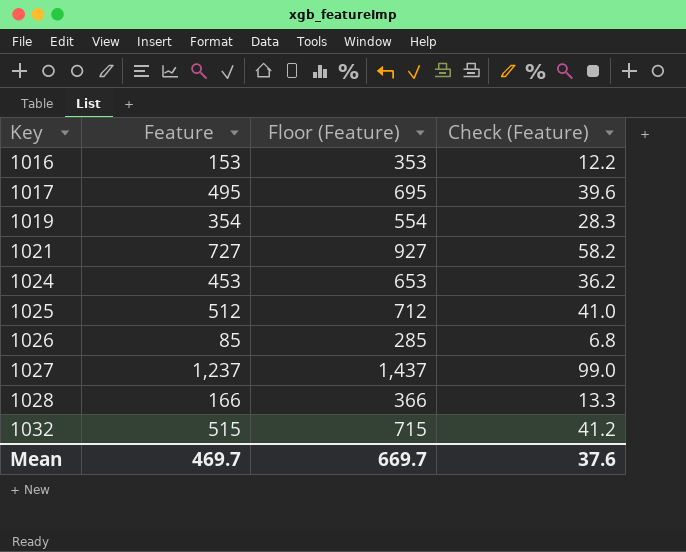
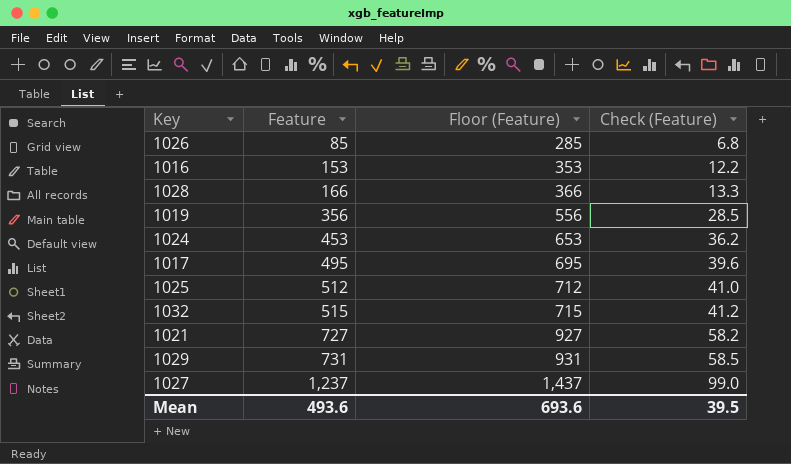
row order: Key ascending -> Feature ascending
1019 | Feature: 354 -> 356
1019 | Floor (Feature): 554 -> 556
1019 | Check (Feature): 28.3 -> 28.5
row 1029: none -> 731 | 931 | 58.5
Mean | Feature: 469.7 -> 493.6
Mean | Floor (Feature): 669.7 -> 693.6
Mean | Check (Feature): 37.6 -> 39.5

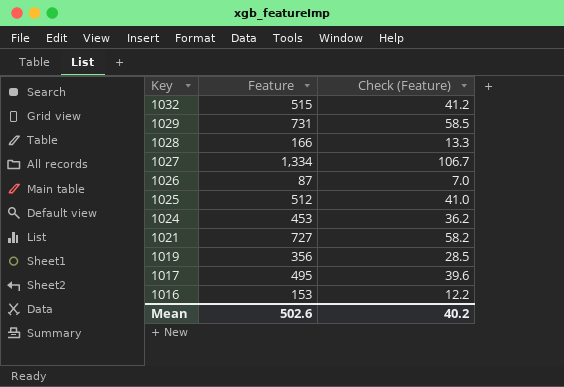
row order: Feature ascending -> Key descending
column Floor (Feature) | formula: [Feature] + 200 -> none
1027 | Feature: 1,237 -> 1,334
1027 | Check (Feature): 99.0 -> 106.7
1026 | Feature: 85 -> 87
1026 | Check (Feature): 6.8 -> 7.0
Mean | Feature: 493.6 -> 502.6
Mean | Check (Feature): 39.5 -> 40.2

